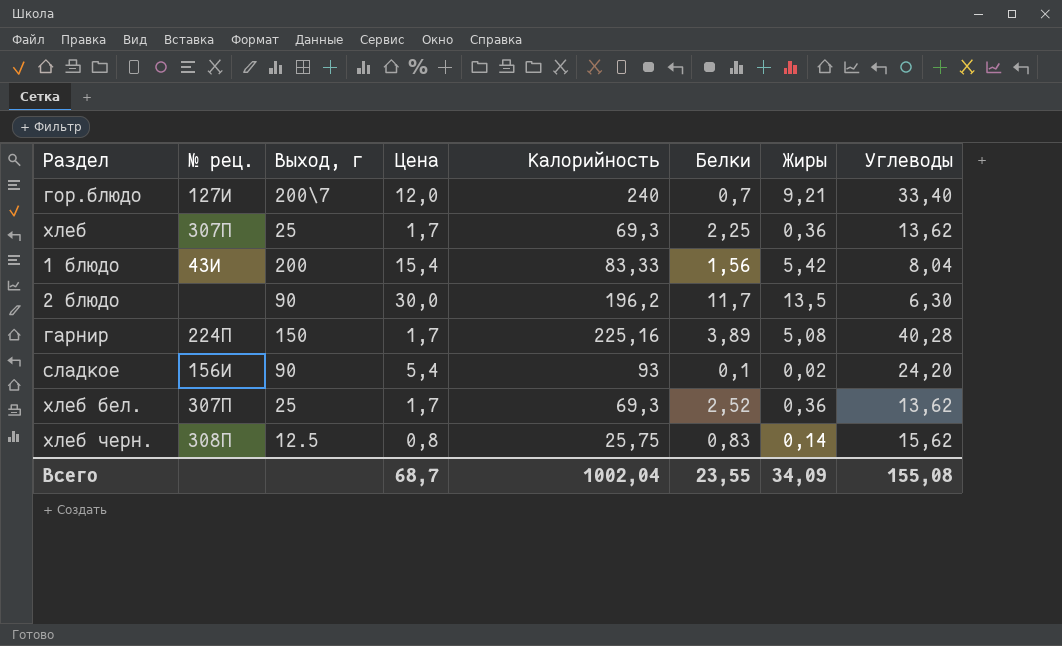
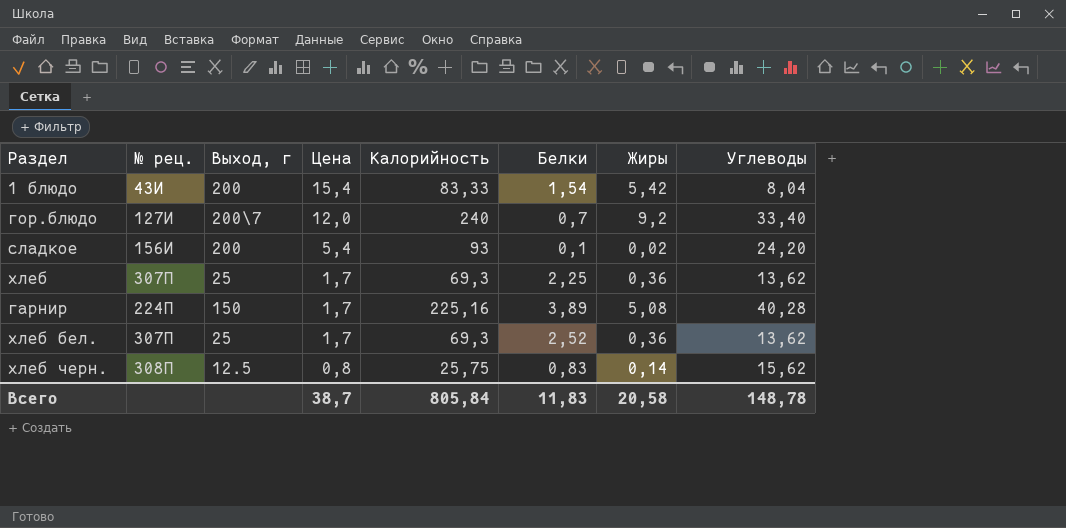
row order: none -> Цена descending
row 2 блюдо: none | 90 | 30,0 | 196,2 | 11,7 | 13,5 | 6,30 -> none
1 блюдо | Белки: 1,56 -> 1,54
гор.блюдо | Жиры: 9,21 -> 9,2
сладкое | Выход, г: 90 -> 200
Всего | Цена: 68,7 -> 38,7
Всего | Калорийность: 1002,04 -> 805,84
Всего | Белки: 23,55 -> 11,83
Всего | Жиры: 34,09 -> 20,58
Всего | Углеводы: 155,08 -> 148,78

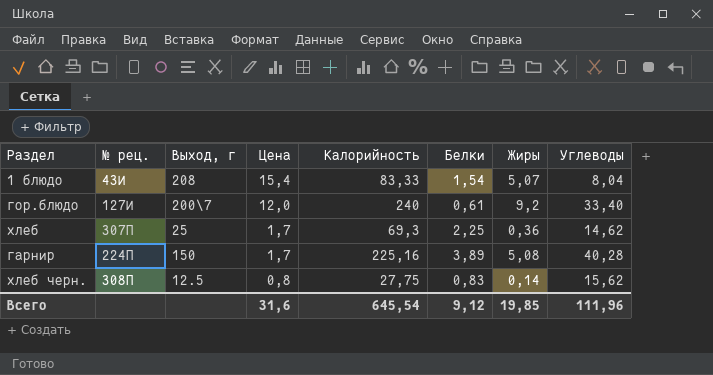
row сладкое: 156И | 200 | 5,4 | 93 | 0,1 | 0,02 | 24,20 -> none
row хлеб бел.: 307П | 25 | 1,7 | 69,3 | 2,52 | 0,36 | 13,62 -> none
1 блюдо | Выход, г: 200 -> 208
1 блюдо | Жиры: 5,42 -> 5,07
гор.блюдо | Белки: 0,7 -> 0,61
хлеб | Углеводы: 13,62 -> 14,62
хлеб черн. | Калорийность: 25,75 -> 27,75
Всего | Цена: 38,7 -> 31,6
Всего | Калорийность: 805,84 -> 645,54
Всего | Белки: 11,83 -> 9,12
Всего | Жиры: 20,58 -> 19,85
Всего | Углеводы: 148,78 -> 111,96

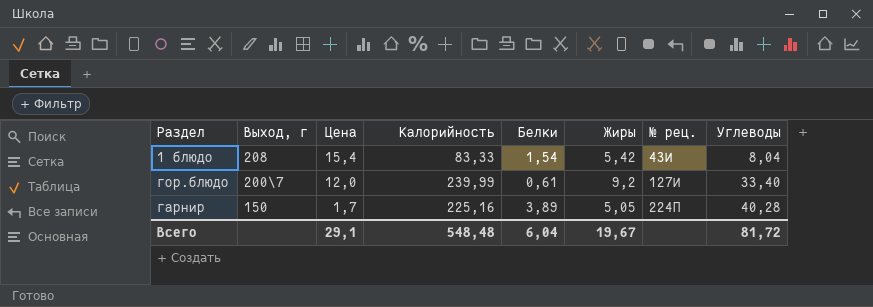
column № рец. | position: 2 -> 7
row хлеб: 307П | 25 | 1,7 | 69,3 | 2,25 | 0,36 | 14,62 -> none
row хлеб черн.: 308П | 12.5 | 0,8 | 27,75 | 0,83 | 0,14 | 15,62 -> none
1 блюдо | Жиры: 5,07 -> 5,42
гор.блюдо | Калорийность: 240 -> 239,99
гарнир | Жиры: 5,08 -> 5,05
Всего | Цена: 31,6 -> 29,1
Всего | Калорийность: 645,54 -> 548,48
Всего | Белки: 9,12 -> 6,04
Всего | Жиры: 19,85 -> 19,67
Всего | Углеводы: 111,96 -> 81,72

